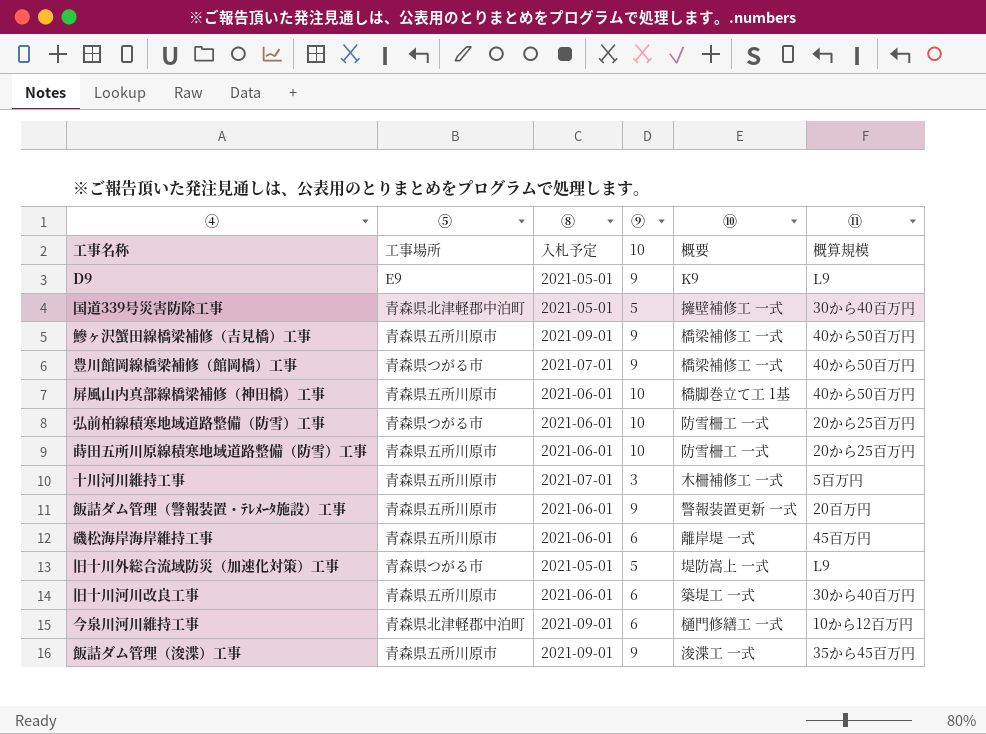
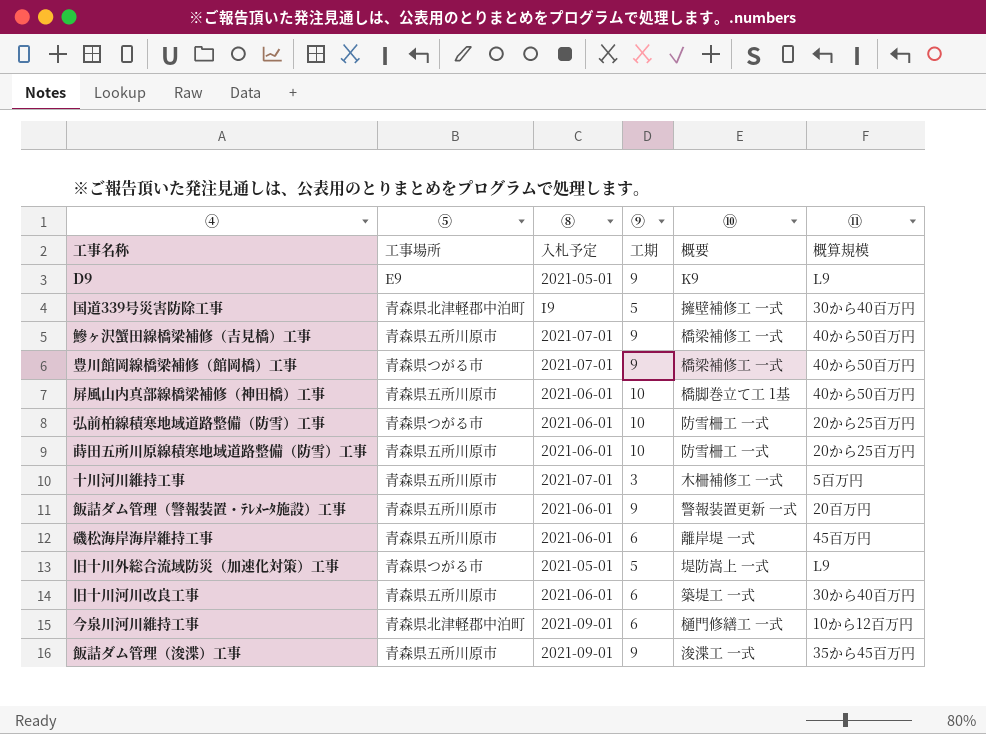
工事名称 | ⑨: 10 -> 工期
国道339号災害防除工事 | ⑧: 2021-05-01 -> I9
鰺ヶ沢蟹田線橋梁補修（吉見橋）工事 | ⑧: 2021-09-01 -> 2021-07-01

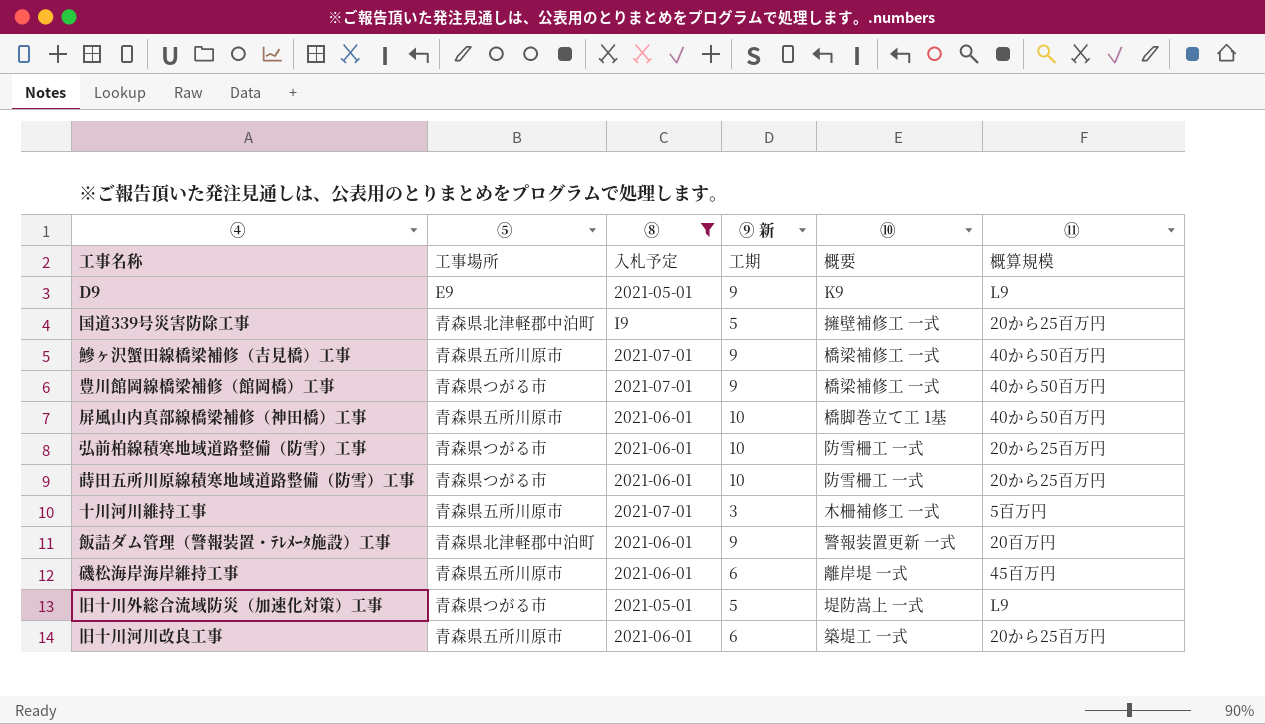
filter: none -> ⑧ != 2021-09-01
column name: ⑨ -> ⑨ 新
国道339号災害防除工事 | ⑪: 30から40百万円 -> 20から25百万円
蒔田五所川原線積寒地域道路整備（防雪）工事 | ⑤: 青森県五所川原市 -> 青森県つがる市
飯詰ダム管理（警報装置・ﾃﾚﾒｰﾀ施設）工事 | ⑤: 青森県五所川原市 -> 青森県北津軽郡中泊町
旧十川河川改良工事 | ⑪: 30から40百万円 -> 20から25百万円

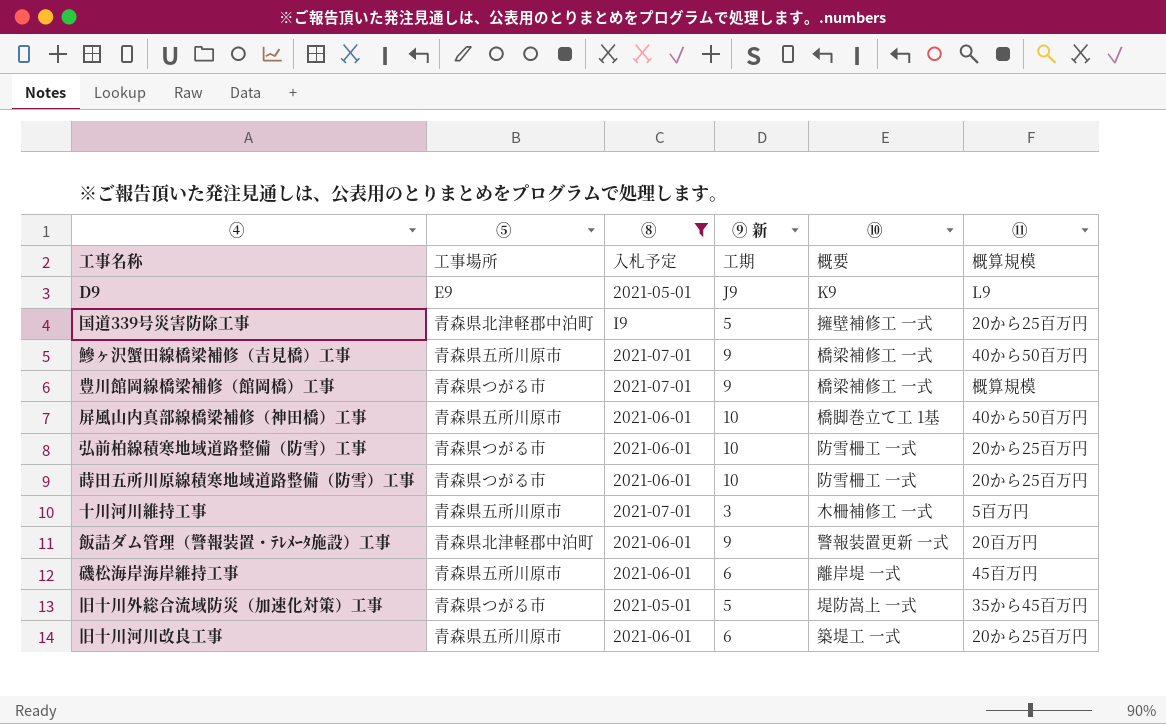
D9 | ⑨ 新: 9 -> J9
豊川館岡線橋梁補修（館岡橋）工事 | ⑪: 40から50百万円 -> 概算規模
旧十川外総合流域防災（加速化対策）工事 | ⑪: L9 -> 35から45百万円

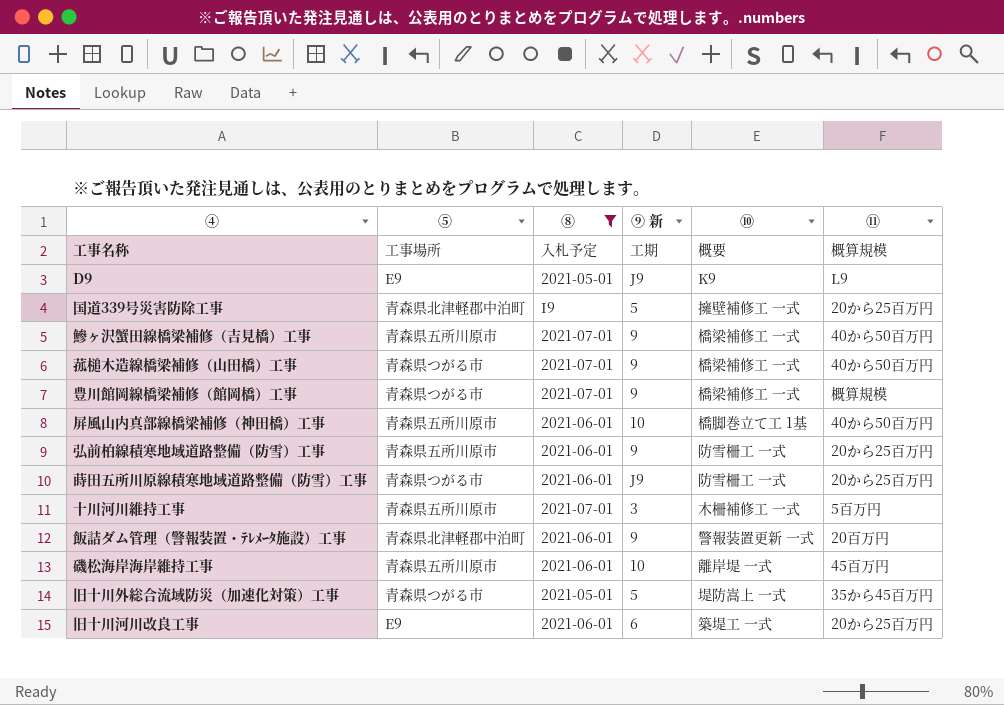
row 菰槌木造線橋梁補修（山田橋）工事: none -> 青森県つがる市 | 2021-07-01 | 9 | 橋梁補修工 一式 | 40から50百万円
弘前柏線積寒地域道路整備（防雪）工事 | ⑤: 青森県つがる市 -> 青森県五所川原市
弘前柏線積寒地域道路整備（防雪）工事 | ⑨ 新: 10 -> 9
蒔田五所川原線積寒地域道路整備（防雪）工事 | ⑨ 新: 10 -> J9
磯松海岸海岸維持工事 | ⑨ 新: 6 -> 10
旧十川河川改良工事 | ⑤: 青森県五所川原市 -> E9

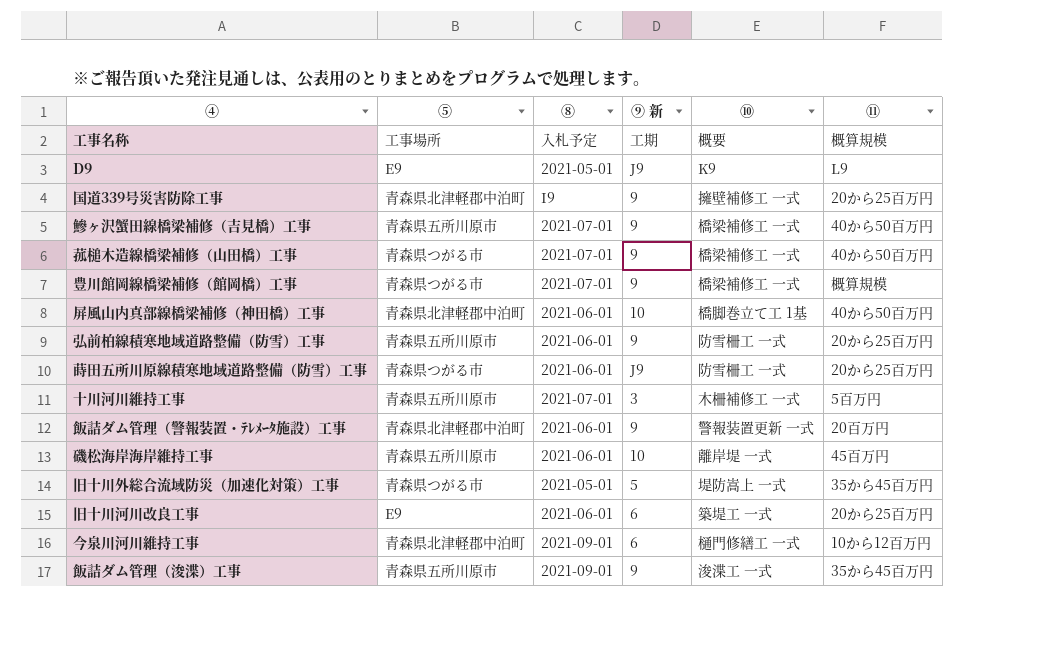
filter: ⑧ != 2021-09-01 -> none
国道339号災害防除工事 | ⑨ 新: 5 -> 9
屏風山内真部線橋梁補修（神田橋）工事 | ⑤: 青森県五所川原市 -> 青森県北津軽郡中泊町

